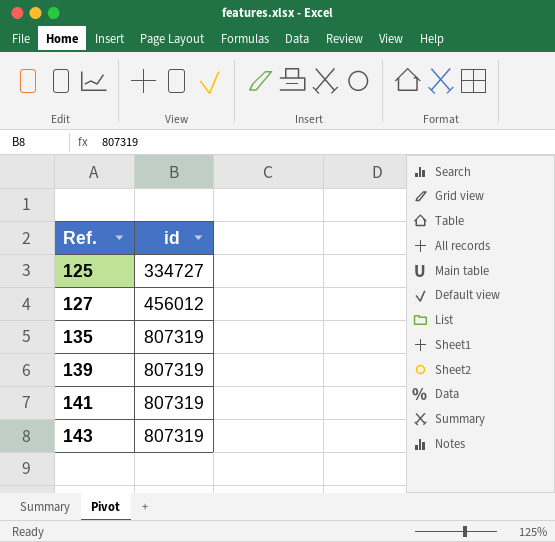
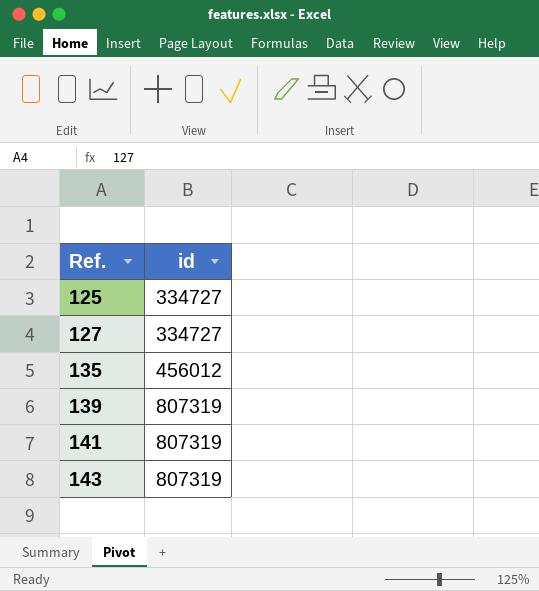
127 | id: 456012 -> 334727
135 | id: 807319 -> 456012

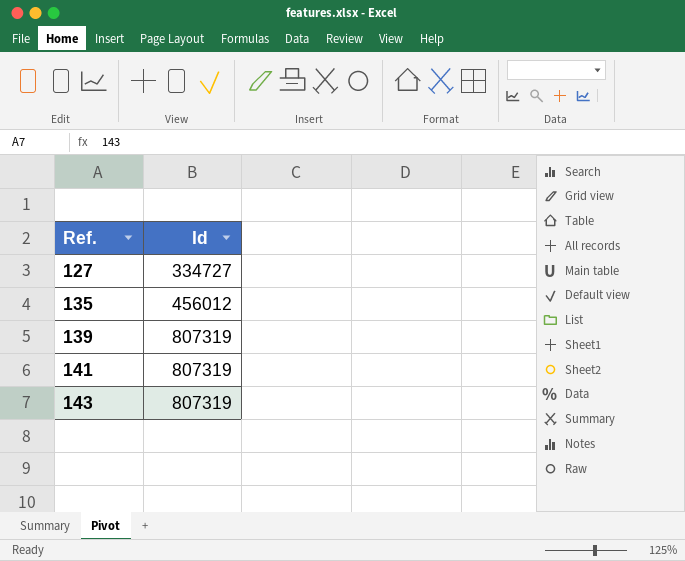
column name: id -> Id
row 125: 334727 -> none

